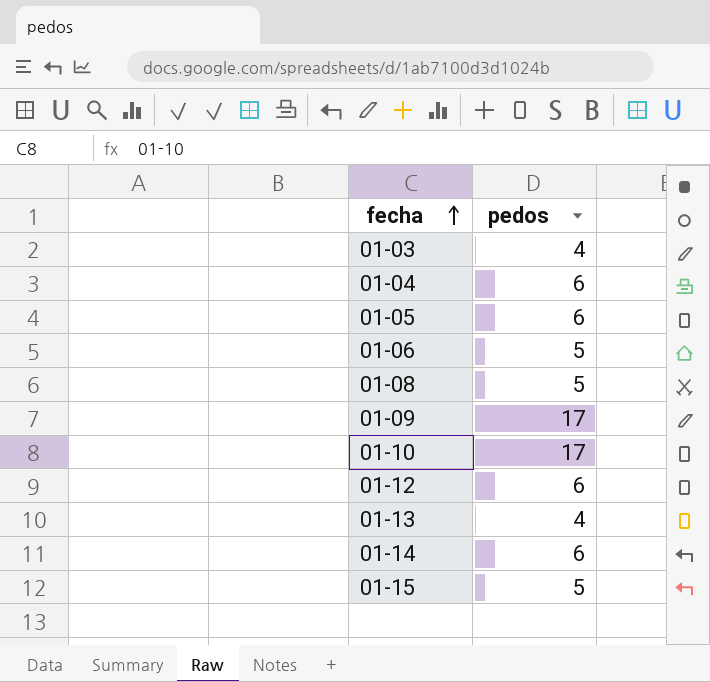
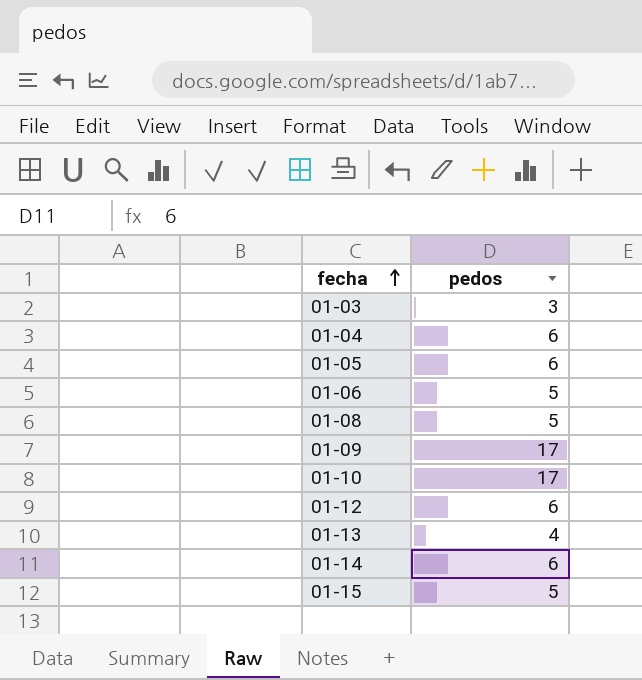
01-03 | pedos: 4 -> 3

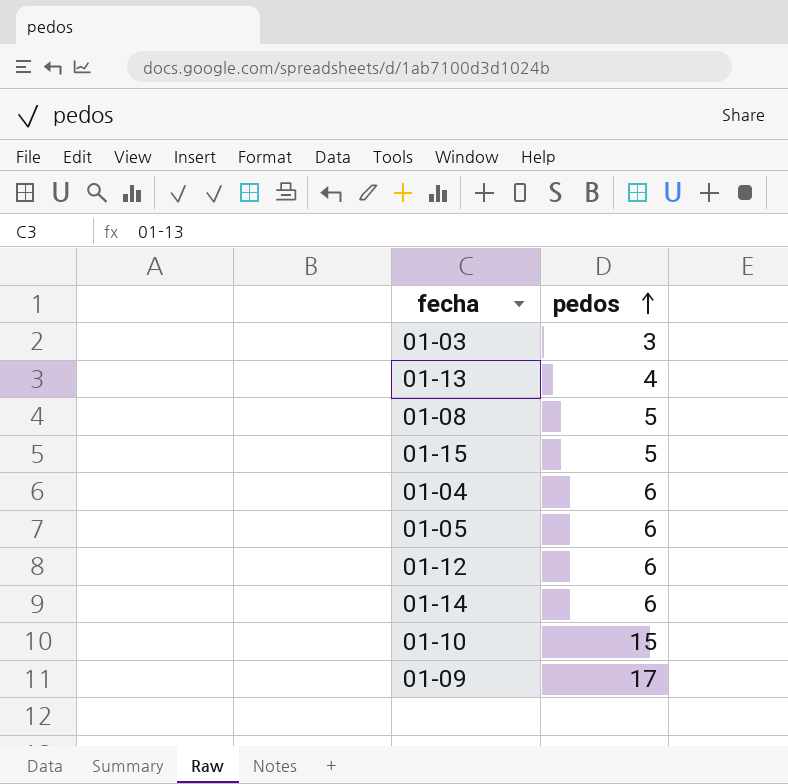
row order: fecha ascending -> pedos ascending
row 01-06: 5 -> none
01-10 | pedos: 17 -> 15

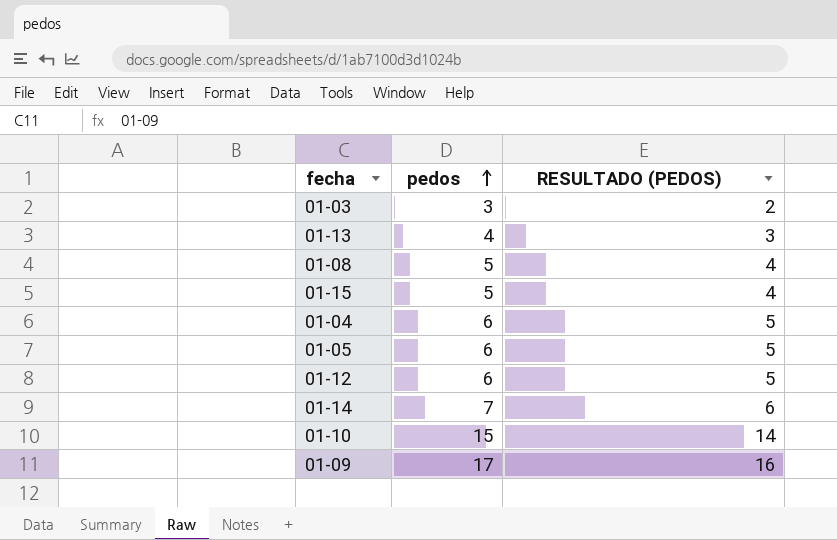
column RESULTADO (PEDOS) | formula: none -> [pedos] - 1
01-14 | pedos: 6 -> 7

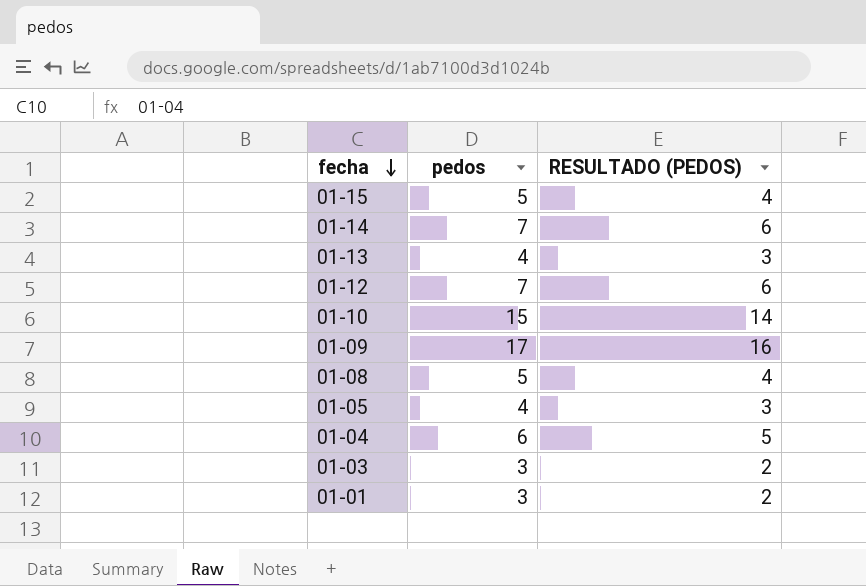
row order: pedos ascending -> fecha descending
01-12 | pedos: 6 -> 7
01-12 | RESULTADO (PEDOS): 5 -> 6
01-05 | pedos: 6 -> 4
01-05 | RESULTADO (PEDOS): 5 -> 3
row 01-01: none -> 3 | 2

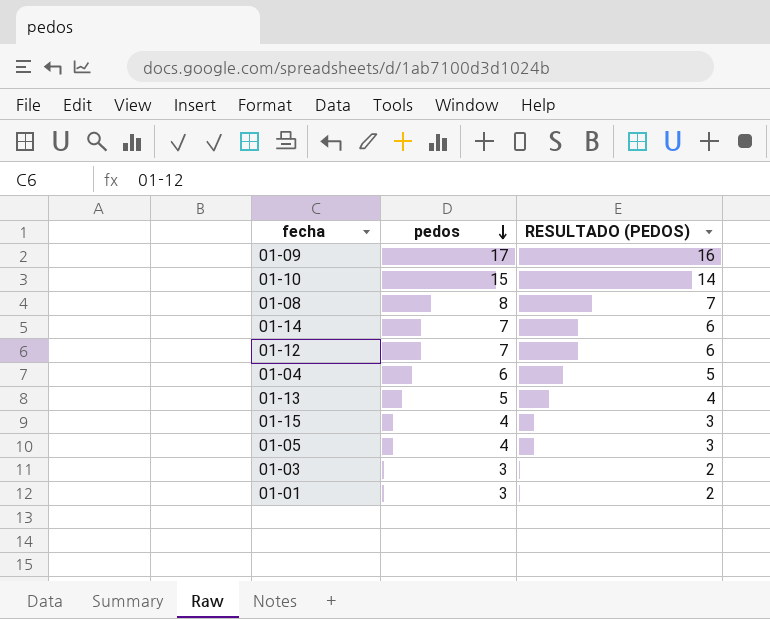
row order: fecha descending -> pedos descending
01-08 | pedos: 5 -> 8
01-08 | RESULTADO (PEDOS): 4 -> 7
01-13 | pedos: 4 -> 5
01-13 | RESULTADO (PEDOS): 3 -> 4
01-15 | pedos: 5 -> 4
01-15 | RESULTADO (PEDOS): 4 -> 3

